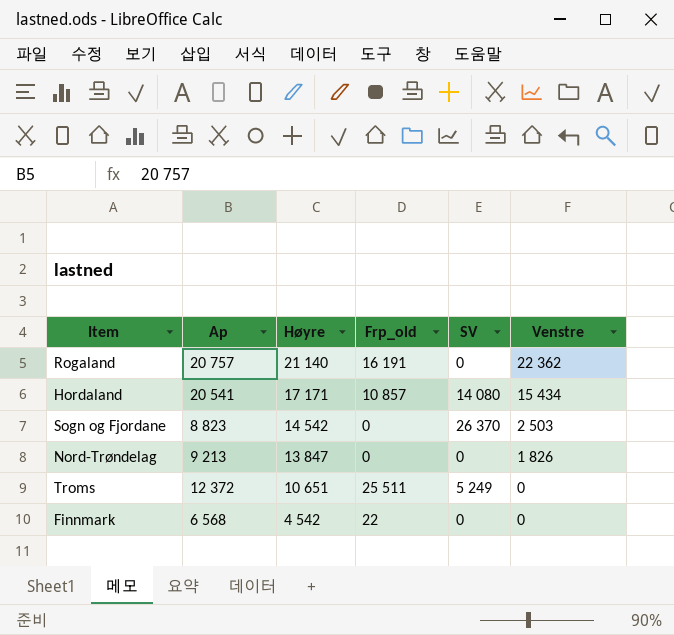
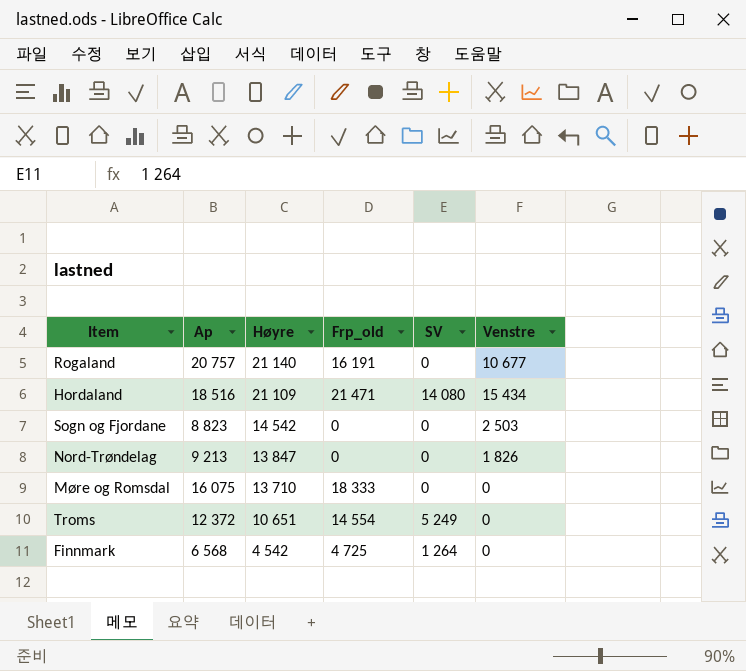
Rogaland | Venstre: 22 362 -> 10 677
Hordaland | Ap: 20 541 -> 18 516
Hordaland | Høyre: 17 171 -> 21 109
Hordaland | Frp_old: 10 857 -> 21 471
Sogn og Fjordane | SV: 26 370 -> 0
row Møre og Romsdal: none -> 16 075 | 13 710 | 18 333 | 0 | 0
Troms | Frp_old: 25 511 -> 14 554
Finnmark | Frp_old: 22 -> 4 725
Finnmark | SV: 0 -> 1 264

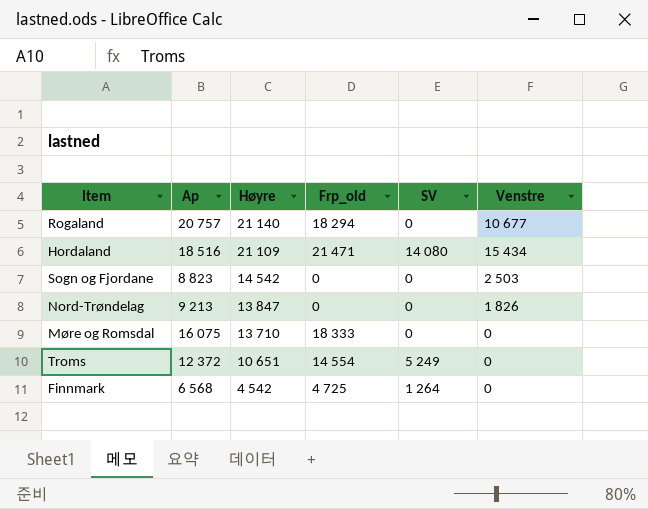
Rogaland | Frp_old: 16 191 -> 18 294

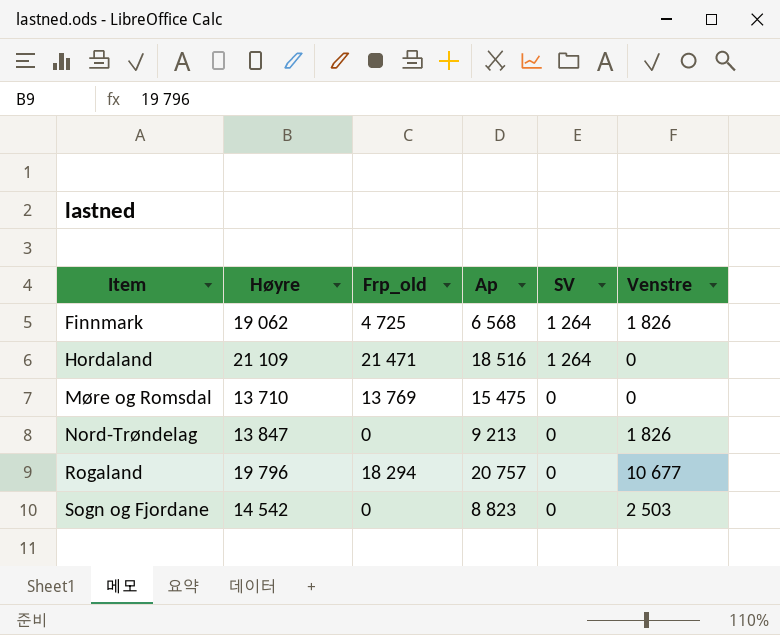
row order: Høyre descending -> Item ascending
column Ap | position: 2 -> 4
row Troms: 12 372 | 10 651 | 14 554 | 5 249 | 0 -> none
Finnmark | Høyre: 4 542 -> 19 062
Finnmark | Venstre: 0 -> 1 826
Hordaland | SV: 14 080 -> 1 264
Hordaland | Venstre: 15 434 -> 0
Møre og Romsdal | Frp_old: 18 333 -> 13 769
Møre og Romsdal | Ap: 16 075 -> 15 475
Rogaland | Høyre: 21 140 -> 19 796

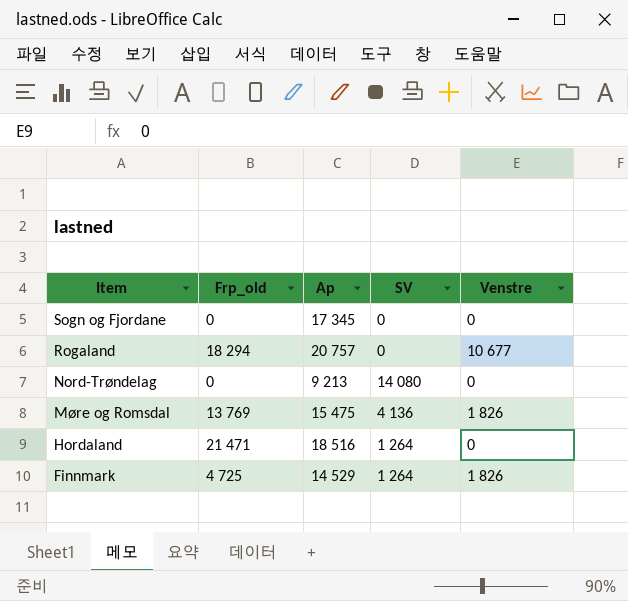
row order: Item ascending -> Item descending
column Høyre | position: 2 -> none
Sogn og Fjordane | Ap: 8 823 -> 17 345
Sogn og Fjordane | Venstre: 2 503 -> 0
Nord-Trøndelag | SV: 0 -> 14 080
Nord-Trøndelag | Venstre: 1 826 -> 0
Møre og Romsdal | SV: 0 -> 4 136
Møre og Romsdal | Venstre: 0 -> 1 826
Finnmark | Ap: 6 568 -> 14 529

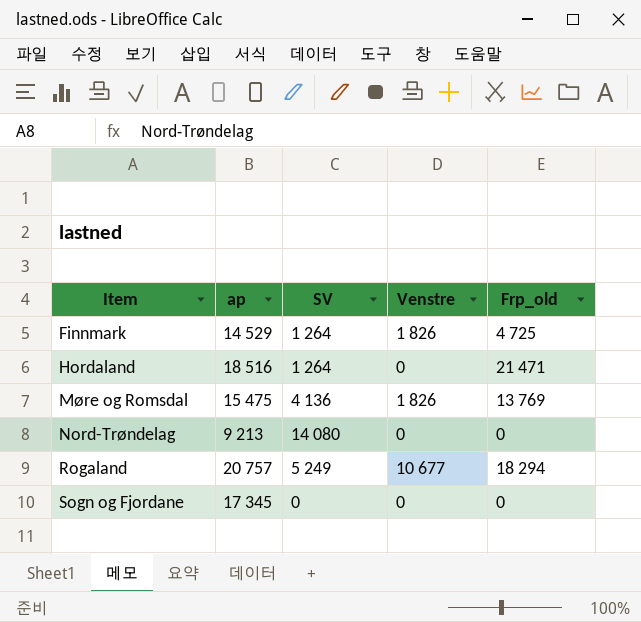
row order: Item descending -> Item ascending
column name: Ap -> ap
column Frp_old | position: 2 -> 5
Rogaland | SV: 0 -> 5 249

